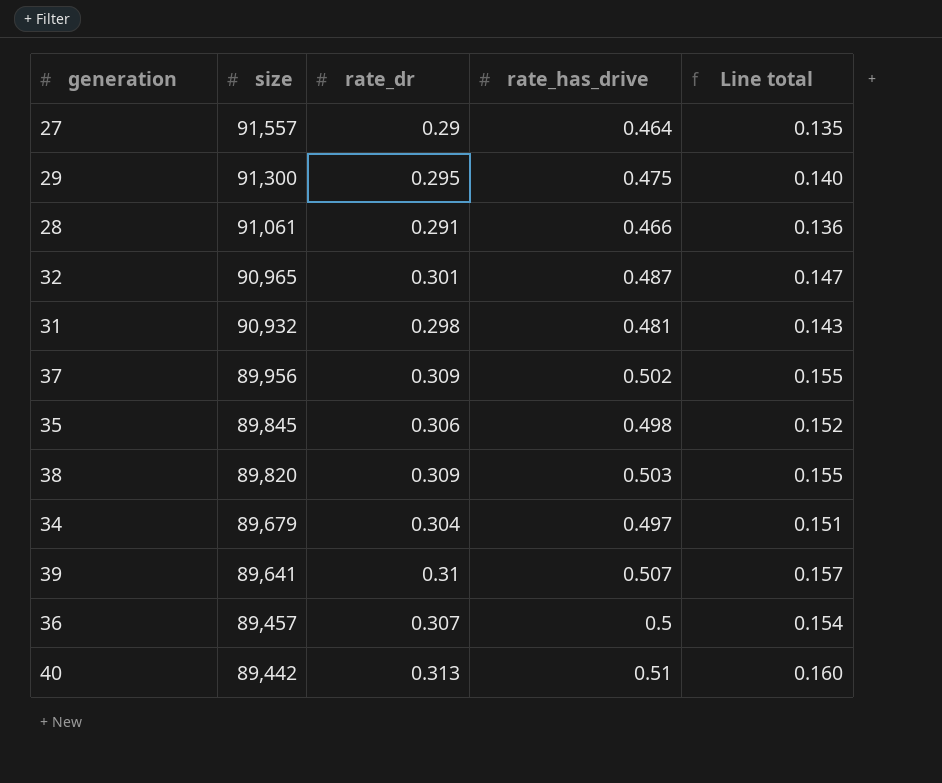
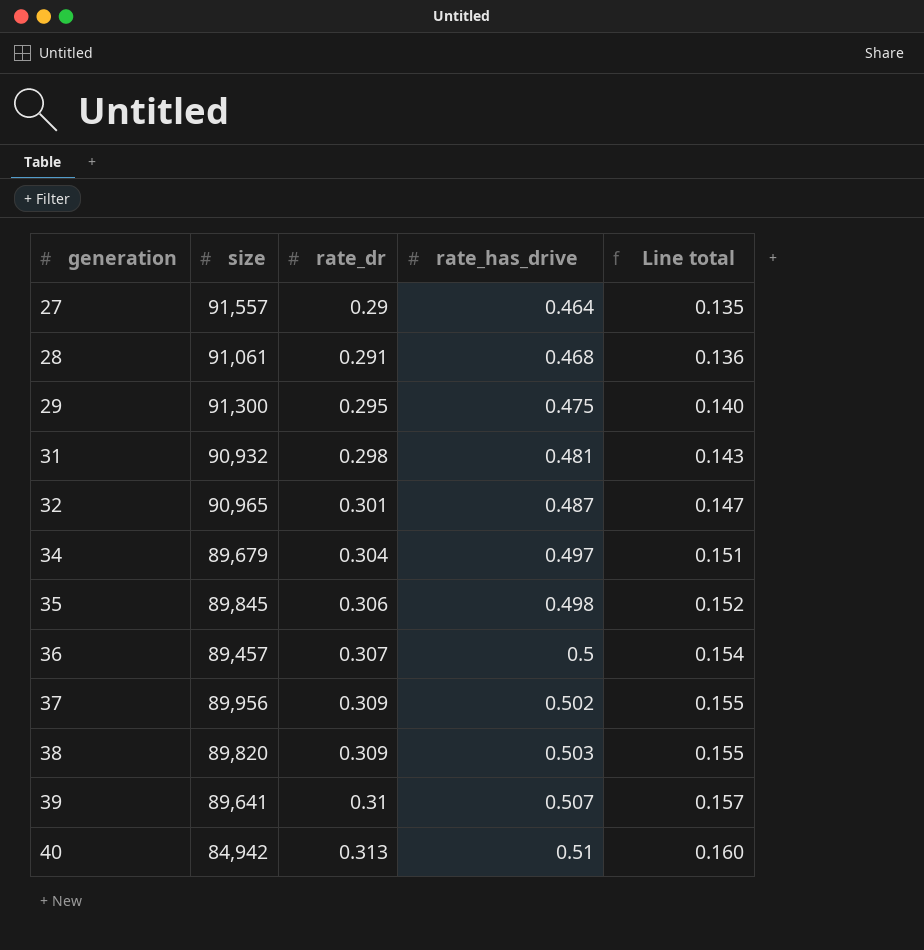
row order: size descending -> generation ascending
28 | rate_has_drive: 0.466 -> 0.468
40 | size: 89,442 -> 84,942

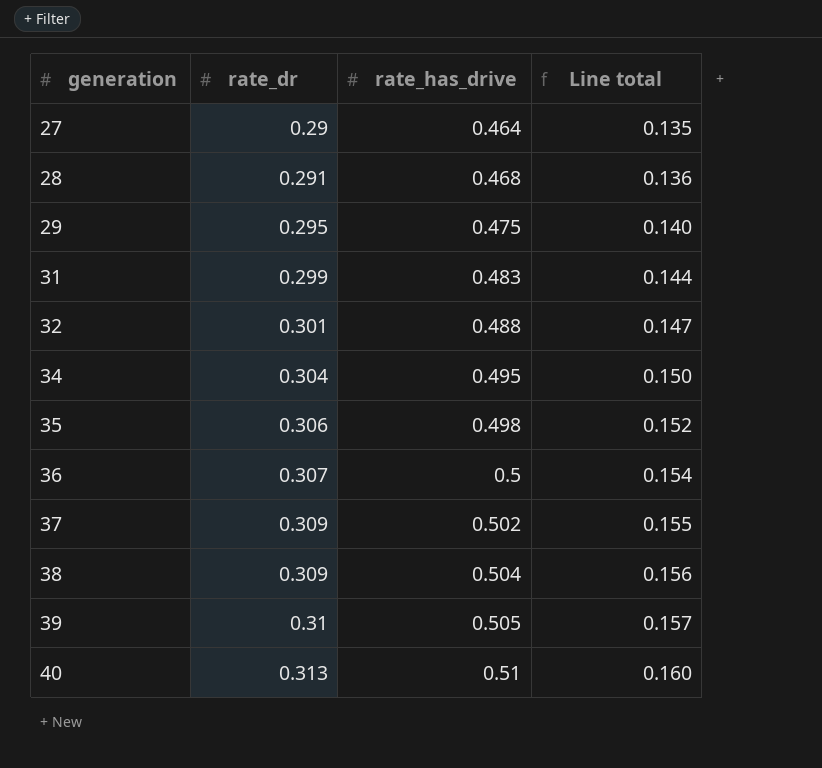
column size | position: 2 -> none
31 | rate_dr: 0.298 -> 0.299
31 | rate_has_drive: 0.481 -> 0.483
31 | Line total: 0.143 -> 0.144
32 | rate_has_drive: 0.487 -> 0.488
34 | rate_has_drive: 0.497 -> 0.495
34 | Line total: 0.151 -> 0.150
38 | rate_has_drive: 0.503 -> 0.504
38 | Line total: 0.155 -> 0.156
39 | rate_has_drive: 0.507 -> 0.505

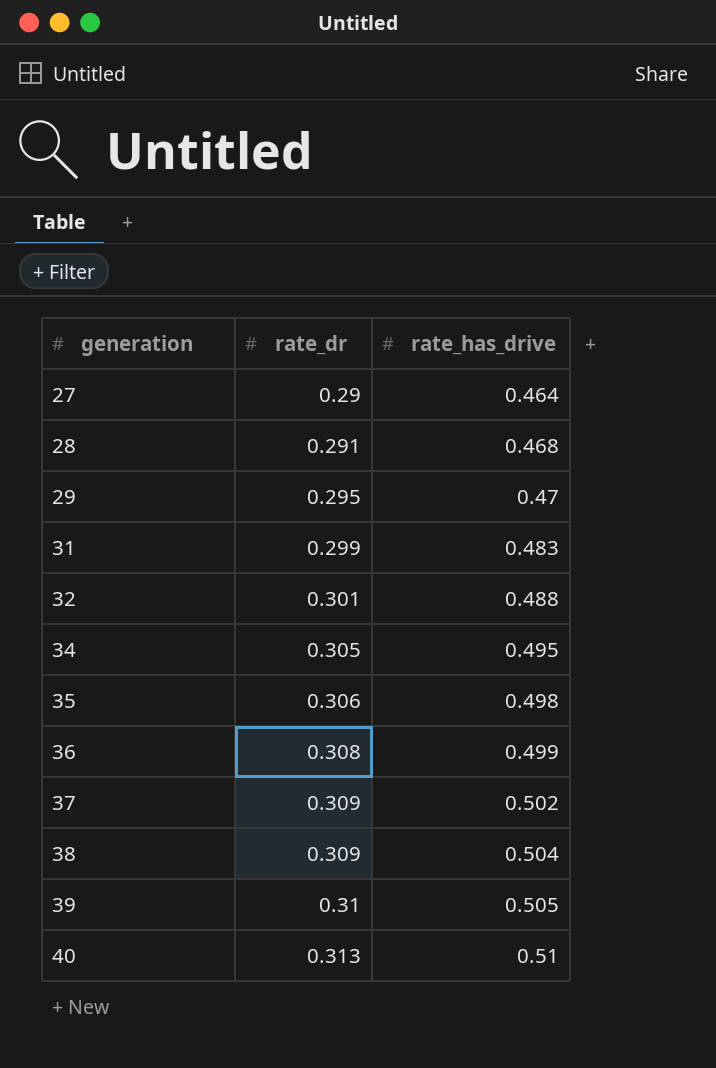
column Line total | formula: [rate_dr] * [rate_has_drive] -> none
29 | rate_has_drive: 0.475 -> 0.47
34 | rate_dr: 0.304 -> 0.305
36 | rate_dr: 0.307 -> 0.308
36 | rate_has_drive: 0.5 -> 0.499

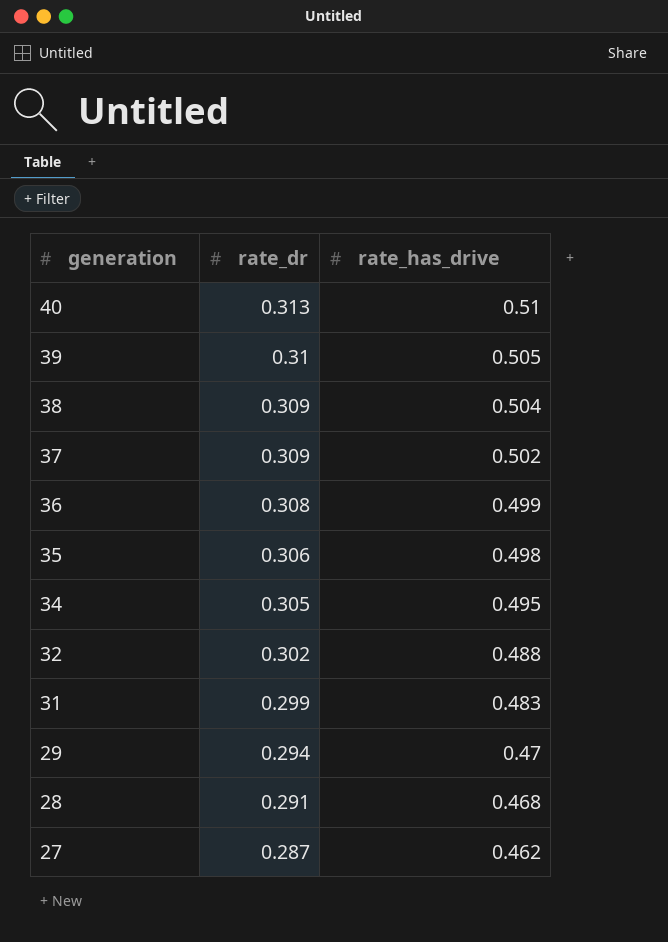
row order: generation ascending -> generation descending
32 | rate_dr: 0.301 -> 0.302
29 | rate_dr: 0.295 -> 0.294
27 | rate_dr: 0.29 -> 0.287
27 | rate_has_drive: 0.464 -> 0.462

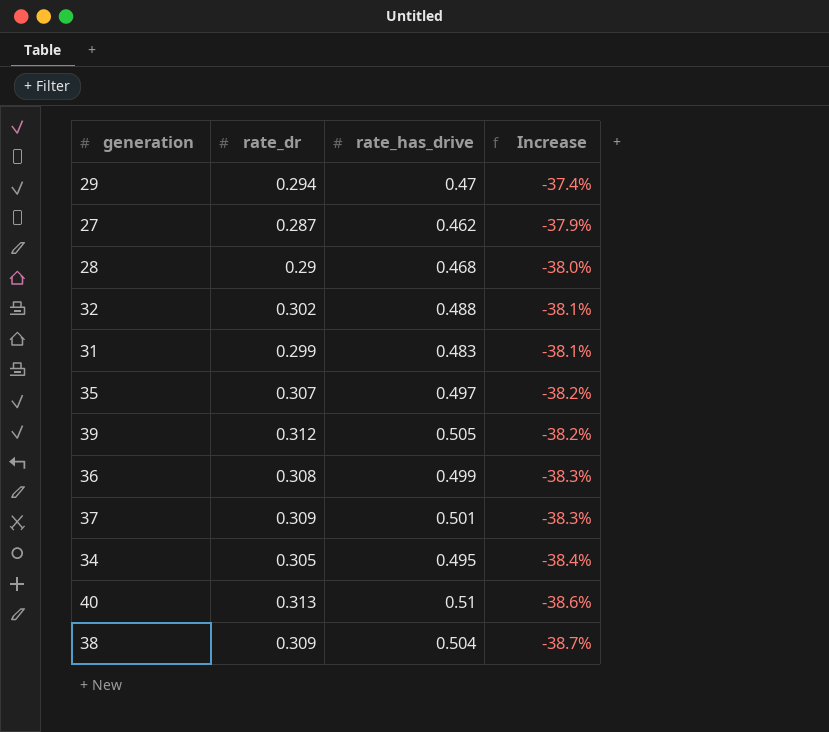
row order: generation descending -> Increase descending
column Increase | formula: none -> ([rate_dr] - [rate_has_drive]) / [rate_has_drive]
28 | rate_dr: 0.291 -> 0.29
35 | rate_dr: 0.306 -> 0.307
35 | rate_has_drive: 0.498 -> 0.497
39 | rate_dr: 0.31 -> 0.312
37 | rate_has_drive: 0.502 -> 0.501

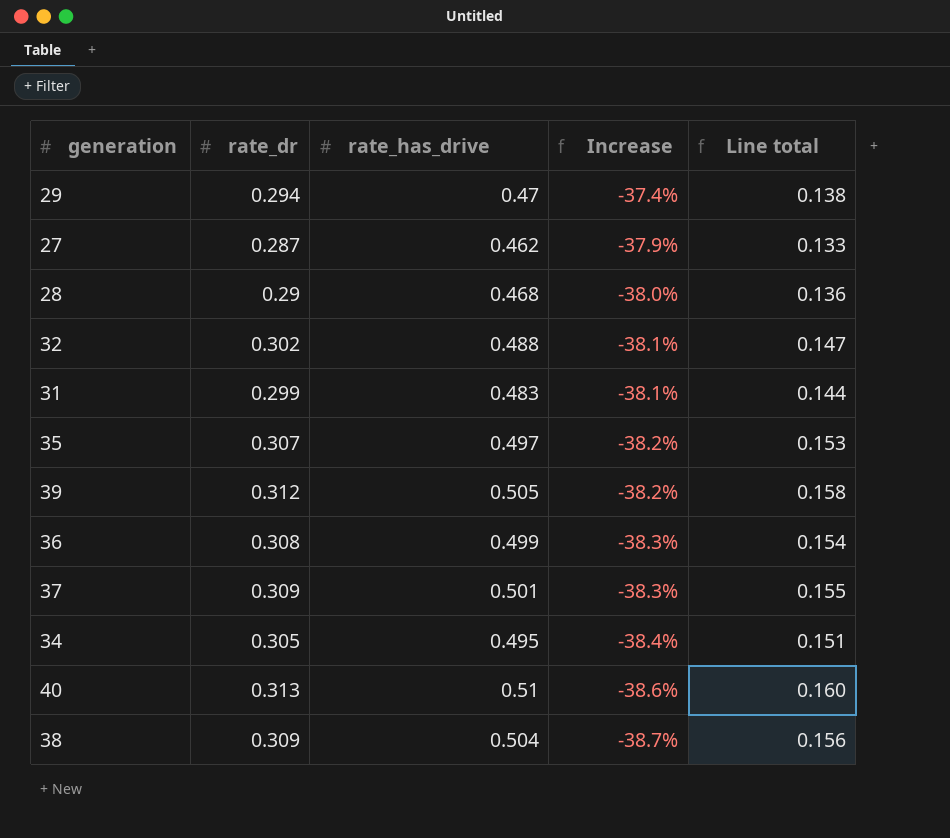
column Line total | formula: none -> [rate_dr] * [rate_has_drive]

